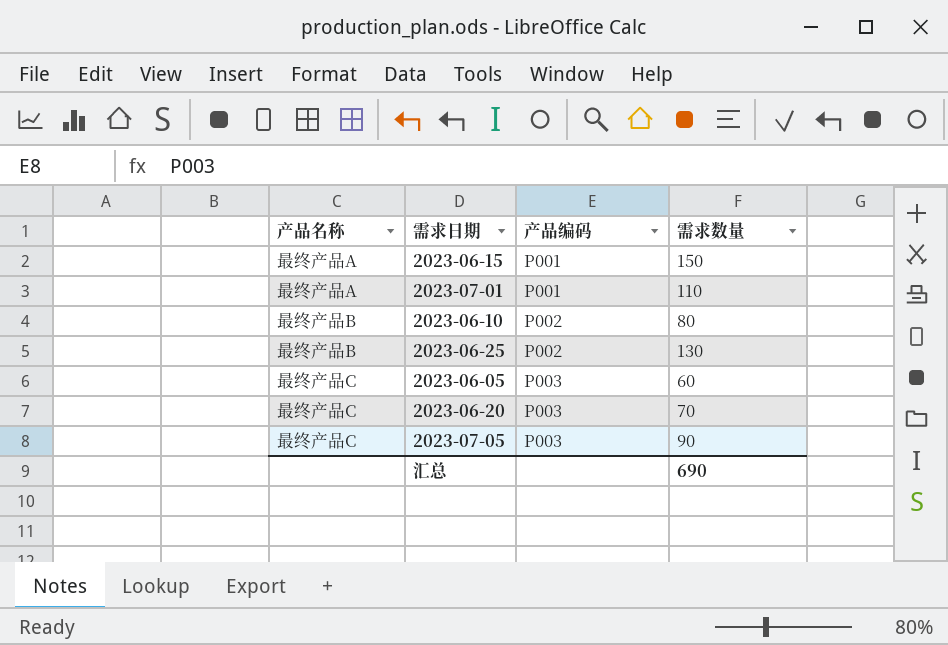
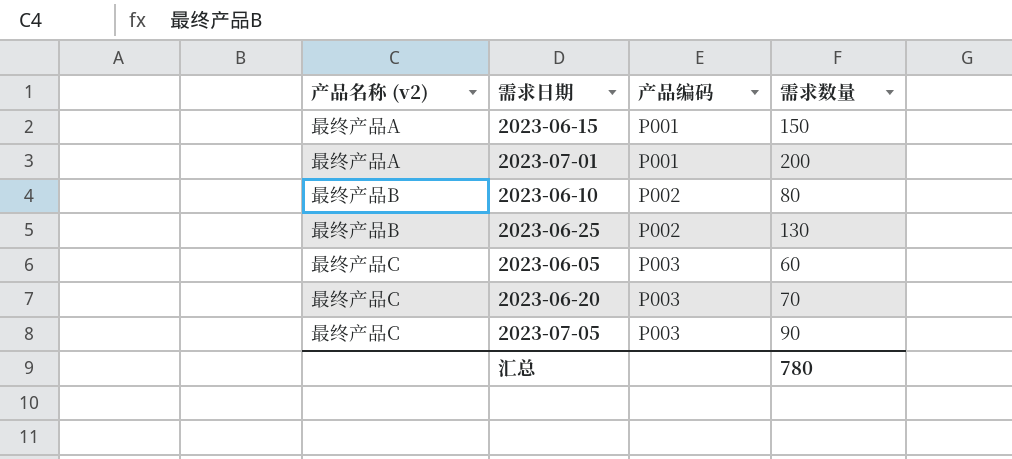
column name: 产品名称 -> 产品名称 (v2)
2023-07-01 | 需求数量: 110 -> 200
汇总 | 需求数量: 690 -> 780

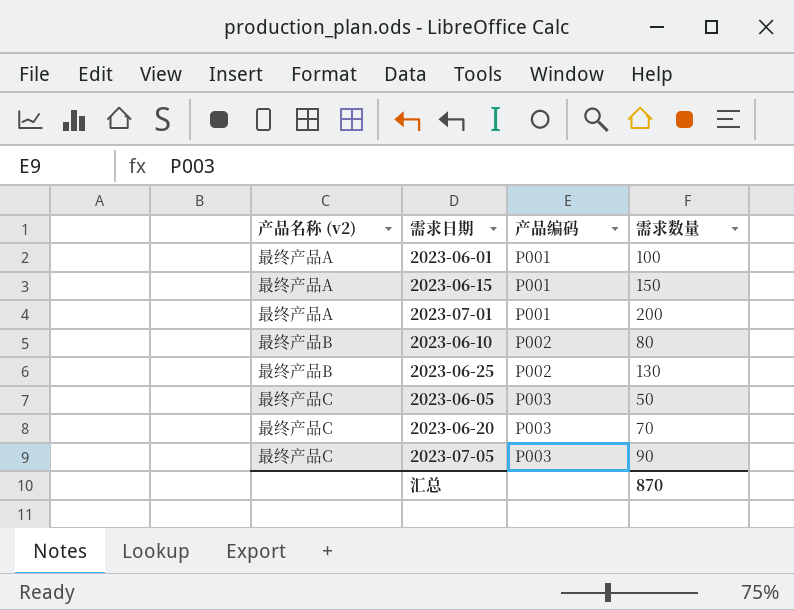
row 2023-06-01: none -> 最终产品A | P001 | 100
2023-06-05 | 需求数量: 60 -> 50
汇总 | 需求数量: 780 -> 870

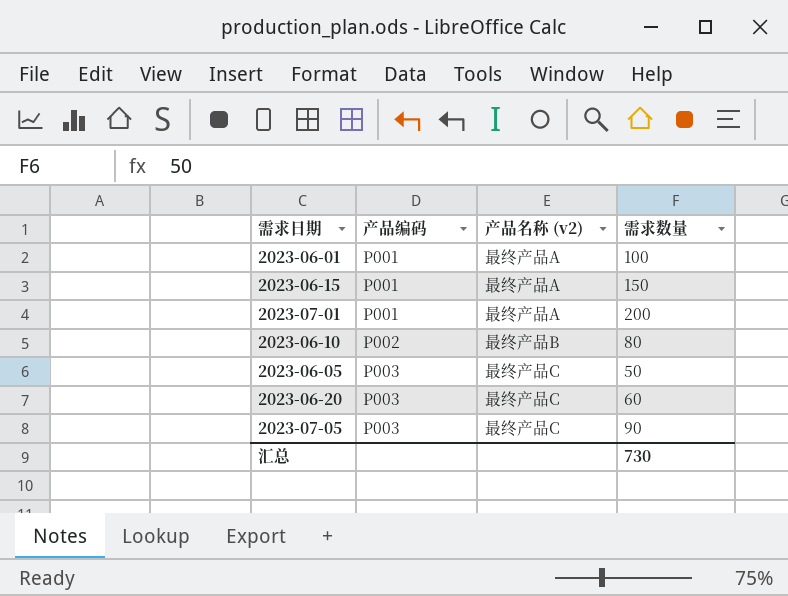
column 产品名称 (v2) | position: 1 -> 3
row 2023-06-25: 最终产品B | P002 | 130 -> none
2023-06-20 | 需求数量: 70 -> 60
汇总 | 需求数量: 870 -> 730

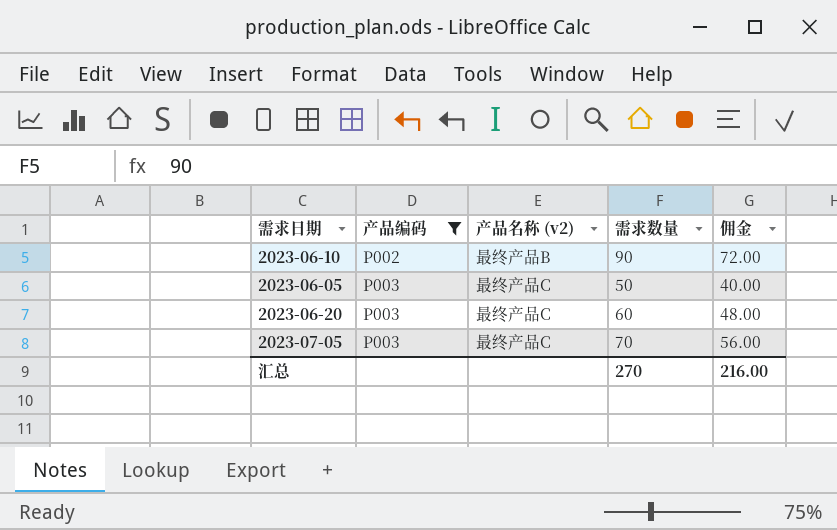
filter: none -> 产品编码 != P001
column 佣金 | formula: none -> [需求数量] * 0.8
2023-06-10 | 需求数量: 80 -> 90
2023-07-05 | 需求数量: 90 -> 70
汇总 | 需求数量: 730 -> 270

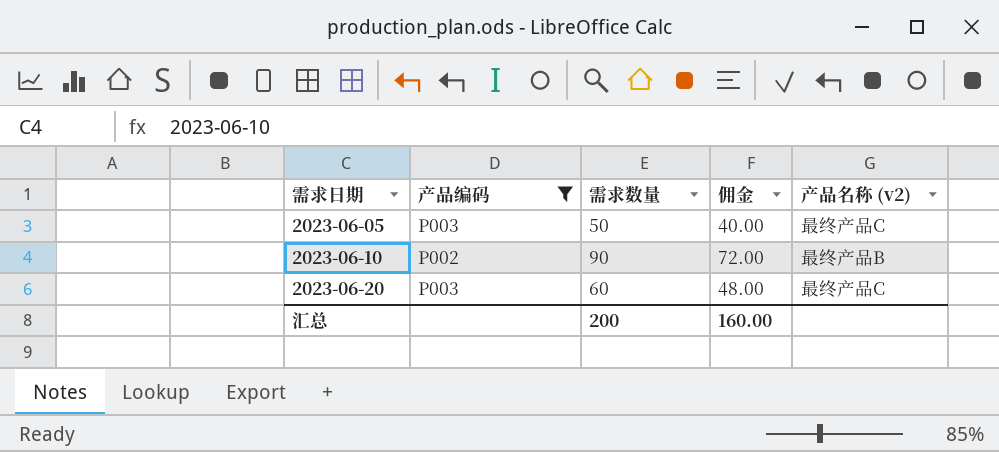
row order: 产品编码 ascending -> 需求日期 ascending
column 产品名称 (v2) | position: 3 -> 5
row 2023-07-05: P003 | 最终产品C | 70 | 56.00 -> none
汇总 | 需求数量: 270 -> 200
汇总 | 佣金: 216.00 -> 160.00

